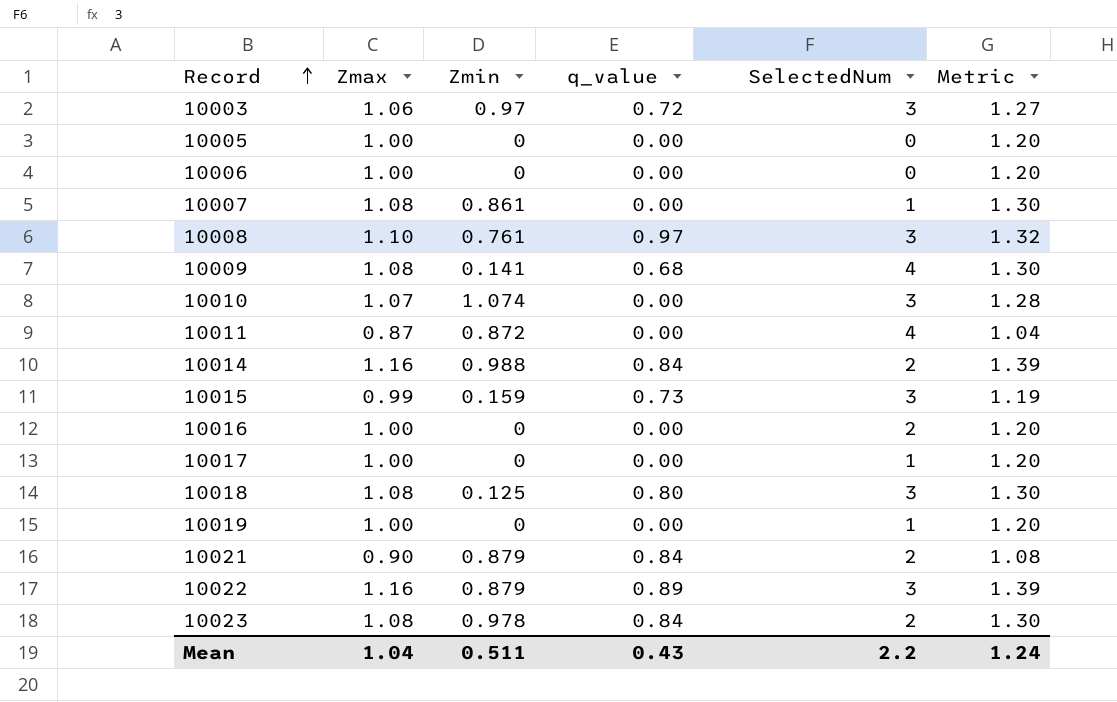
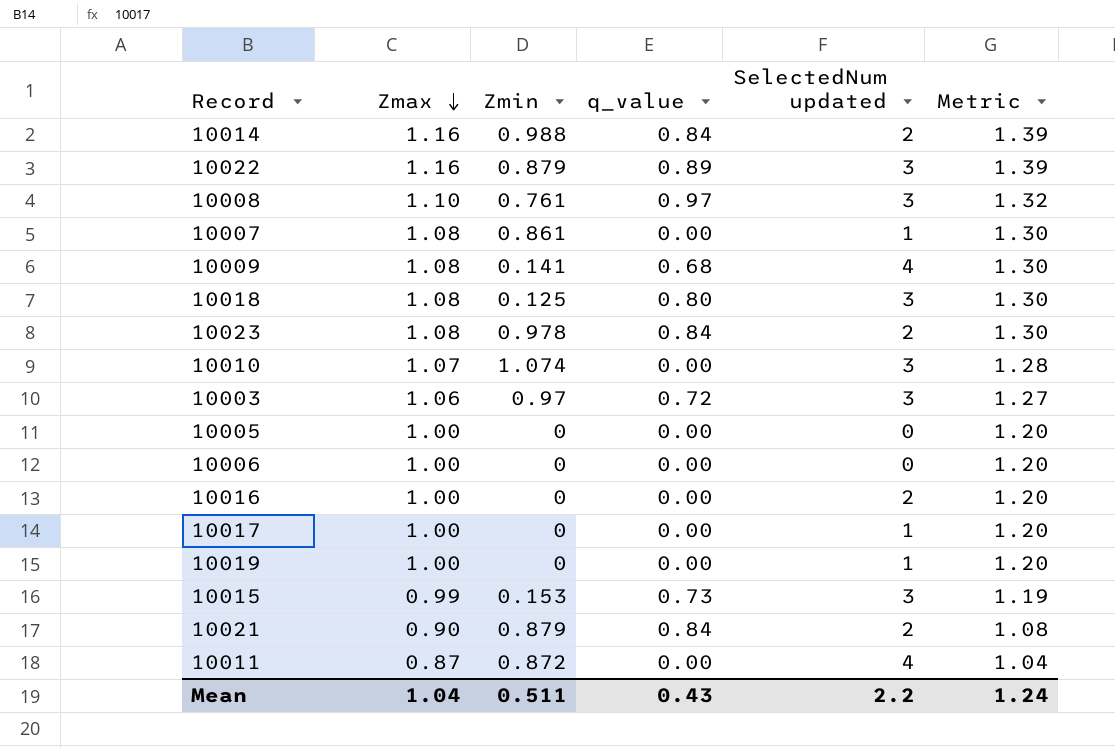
row order: Record ascending -> Zmax descending
column name: SelectedNum -> SelectedNum updated
10015 | Zmin: 0.159 -> 0.153

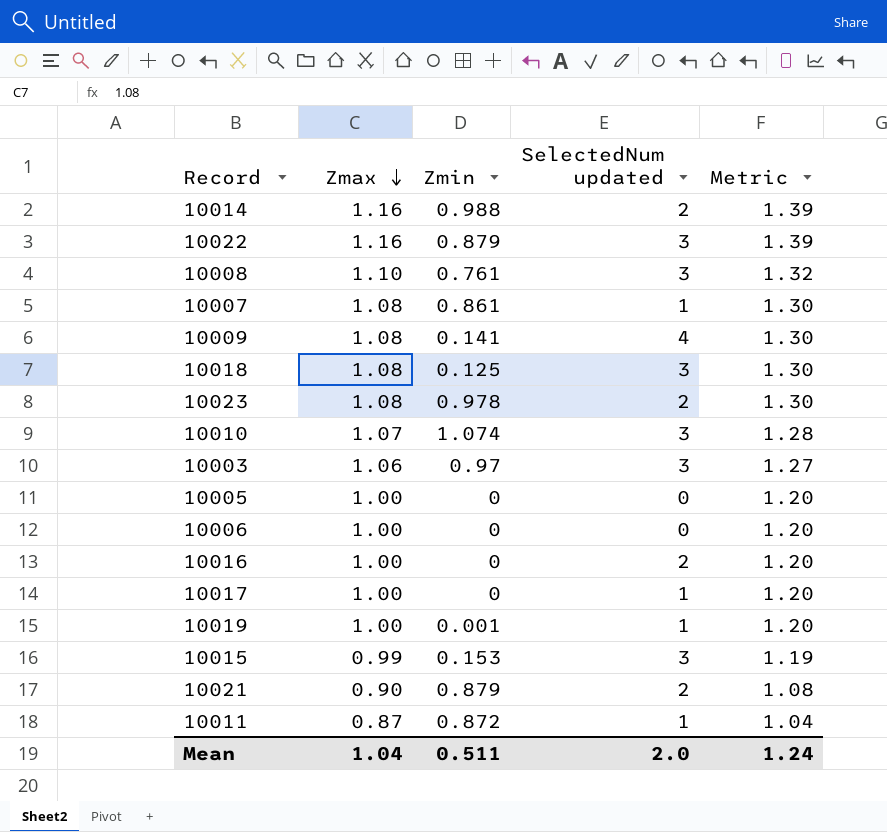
column q_value | position: 4 -> none
10019 | Zmin: 0 -> 0.001
10011 | SelectedNum updated: 4 -> 1
Mean | SelectedNum updated: 2.2 -> 2.0

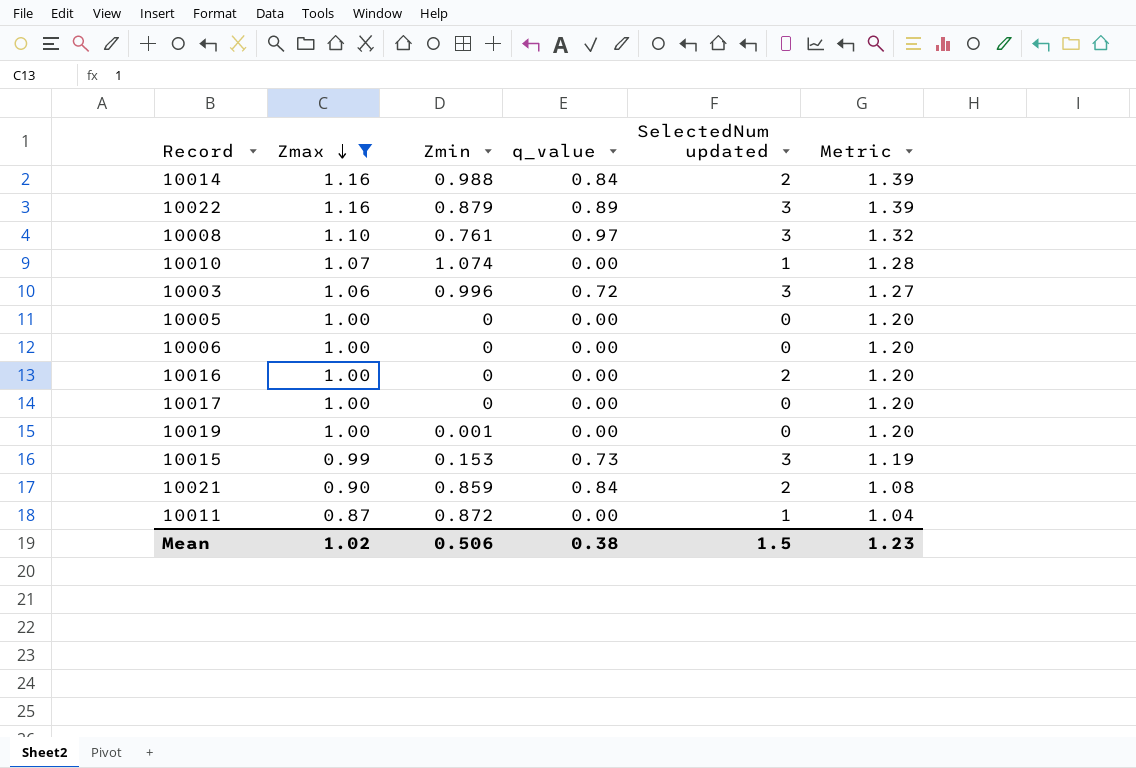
filter: none -> Zmax != 1.08
column q_value | position: none -> 4
10010 | SelectedNum updated: 3 -> 1
10003 | Zmin: 0.97 -> 0.996
10017 | SelectedNum updated: 1 -> 0
10019 | SelectedNum updated: 1 -> 0
10021 | Zmin: 0.879 -> 0.859
Mean | Zmax: 1.04 -> 1.02
Mean | Zmin: 0.511 -> 0.506
Mean | SelectedNum updated: 2.0 -> 1.5
Mean | Metric: 1.24 -> 1.23

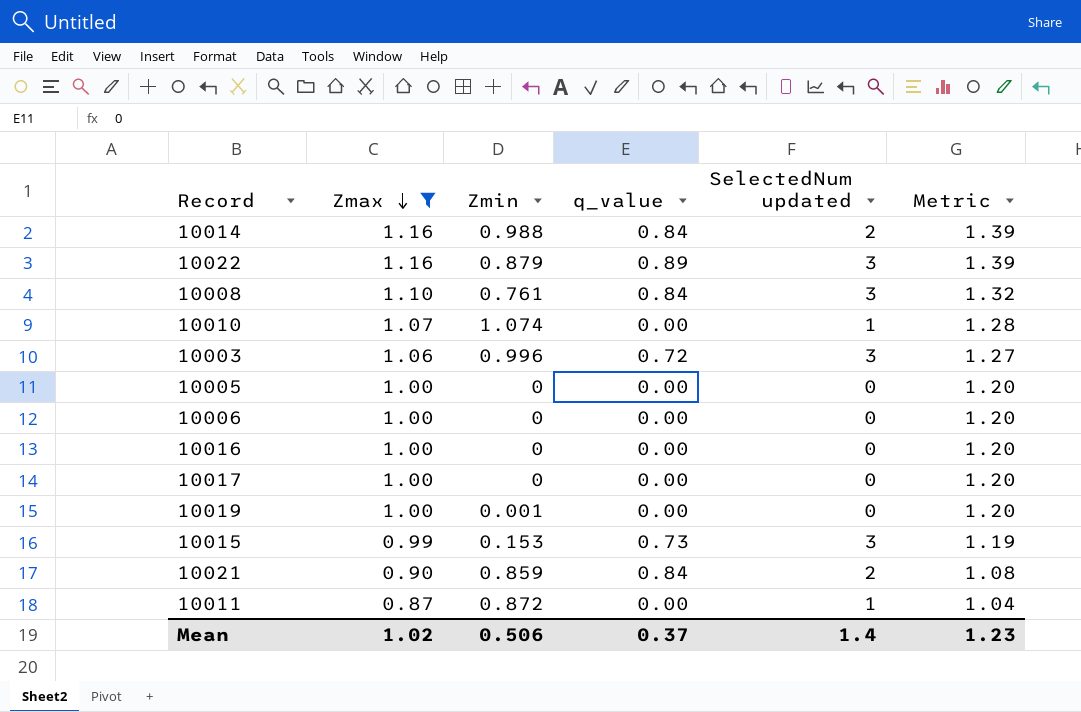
10008 | q_value: 0.97 -> 0.84
10016 | SelectedNum updated: 2 -> 0
Mean | q_value: 0.38 -> 0.37
Mean | SelectedNum updated: 1.5 -> 1.4

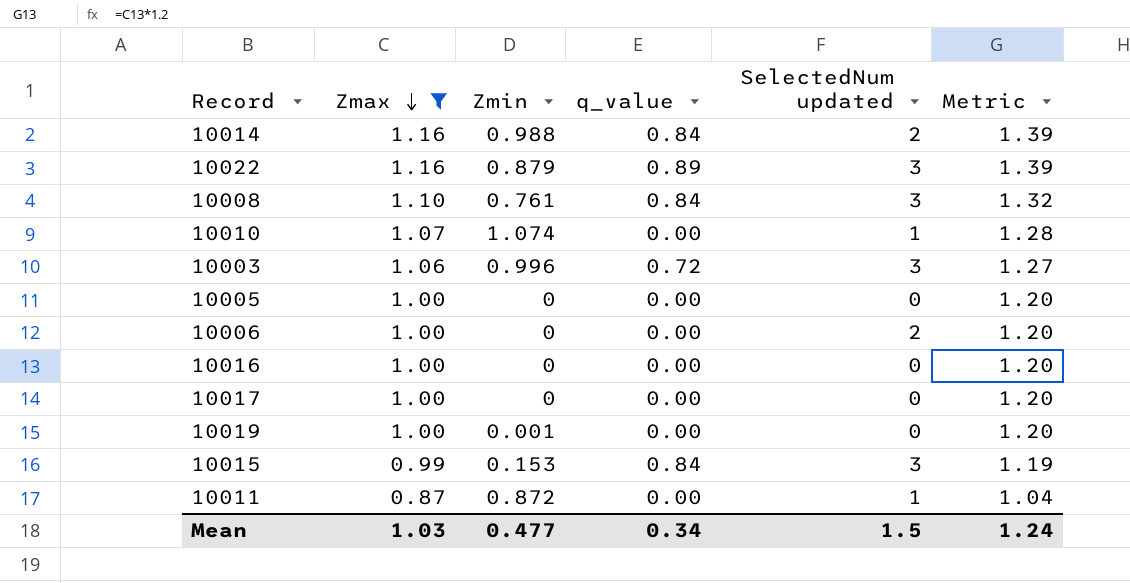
row 10021: 0.90 | 0.859 | 0.84 | 2 | 1.08 -> none
10006 | SelectedNum updated: 0 -> 2
10015 | q_value: 0.73 -> 0.84
Mean | Zmax: 1.02 -> 1.03
Mean | Zmin: 0.506 -> 0.477
Mean | q_value: 0.37 -> 0.34
Mean | SelectedNum updated: 1.4 -> 1.5
Mean | Metric: 1.23 -> 1.24

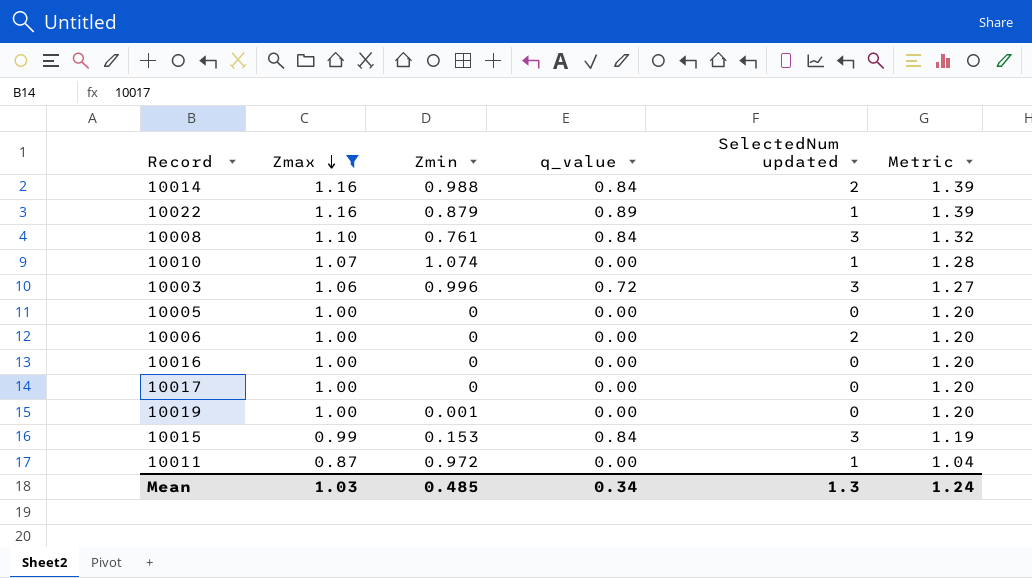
10022 | SelectedNum updated: 3 -> 1
10011 | Zmin: 0.872 -> 0.972
Mean | Zmin: 0.477 -> 0.485
Mean | SelectedNum updated: 1.5 -> 1.3

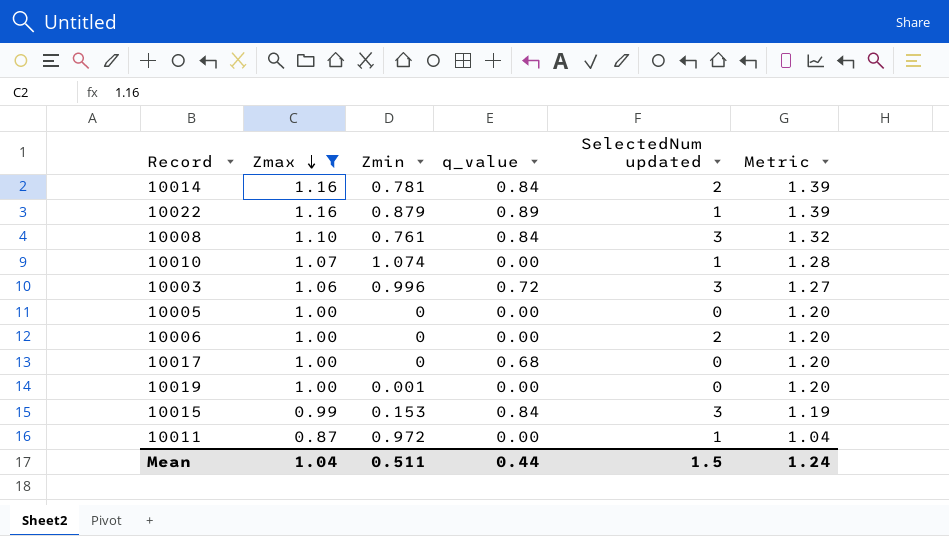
row 10016: 1.00 | 0 | 0.00 | 0 | 1.20 -> none
10014 | Zmin: 0.988 -> 0.781
10017 | q_value: 0.00 -> 0.68
Mean | Zmax: 1.03 -> 1.04
Mean | Zmin: 0.485 -> 0.511
Mean | q_value: 0.34 -> 0.44
Mean | SelectedNum updated: 1.3 -> 1.5

